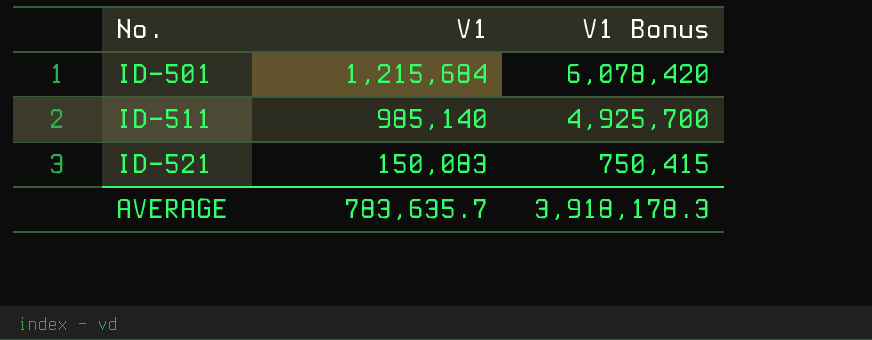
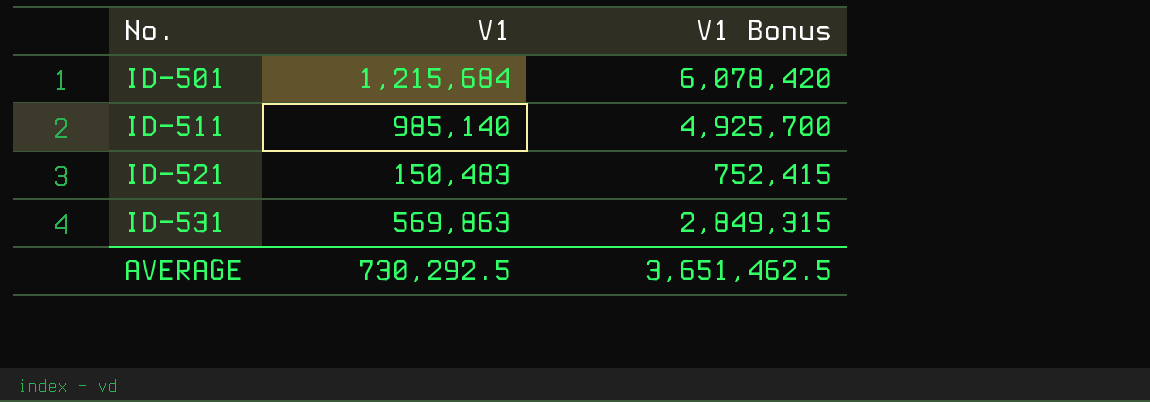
ID-521 | V1: 150,083 -> 150,483
ID-521 | V1 Bonus: 750,415 -> 752,415
row ID-531: none -> 569,863 | 2,849,315
AVERAGE | V1: 783,635.7 -> 730,292.5
AVERAGE | V1 Bonus: 3,918,178.3 -> 3,651,462.5

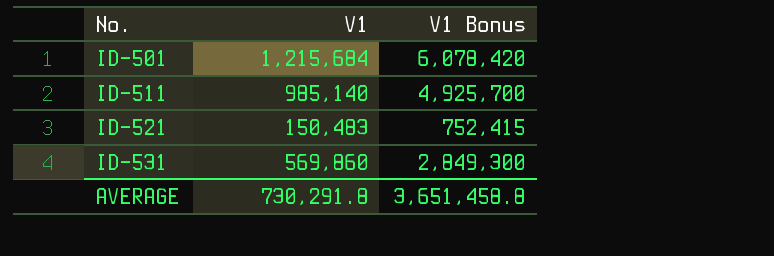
ID-531 | V1: 569,863 -> 569,860
ID-531 | V1 Bonus: 2,849,315 -> 2,849,300
AVERAGE | V1: 730,292.5 -> 730,291.8
AVERAGE | V1 Bonus: 3,651,462.5 -> 3,651,458.8

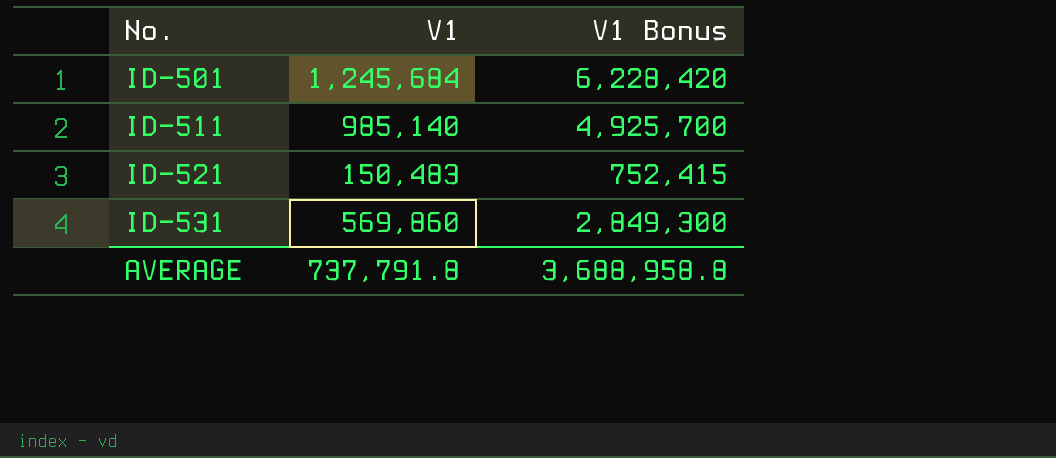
ID-501 | V1: 1,215,684 -> 1,245,684
ID-501 | V1 Bonus: 6,078,420 -> 6,228,420
AVERAGE | V1: 730,291.8 -> 737,791.8
AVERAGE | V1 Bonus: 3,651,458.8 -> 3,688,958.8

